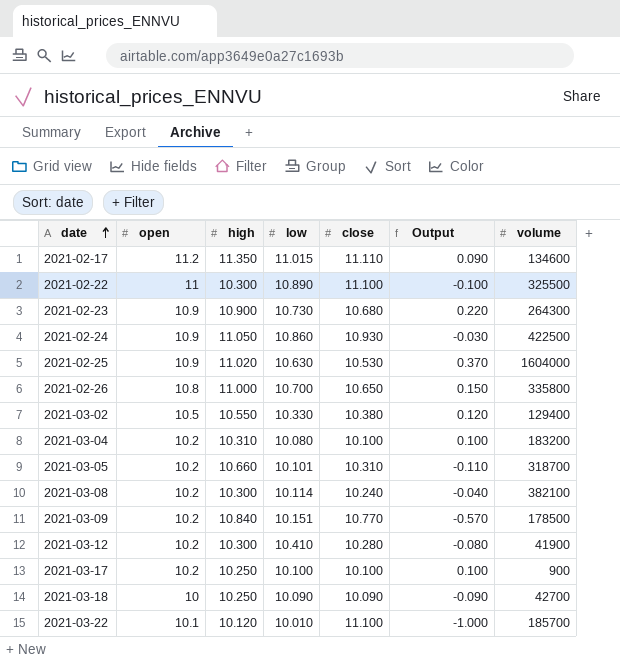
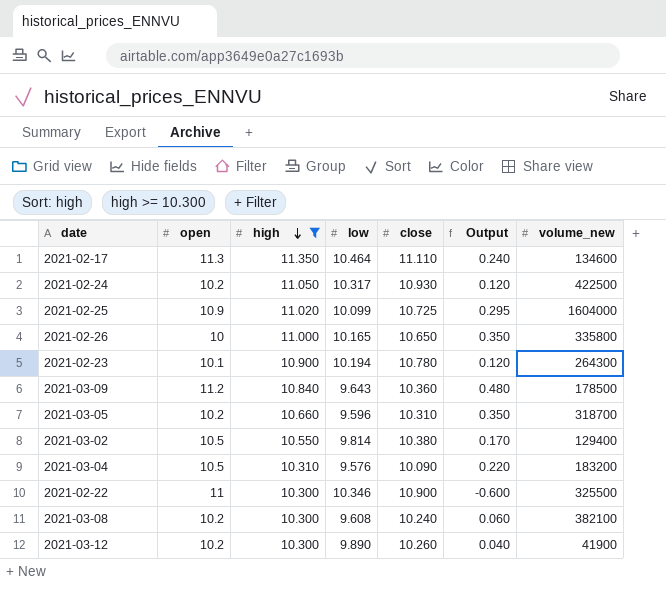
filter: none -> high >= 10.300
row order: date ascending -> high descending
column Output | formula: [open] - [close] -> [high] - [close]
column name: volume -> volume_new
2021-02-17 | open: 11.2 -> 11.3
2021-02-17 | low: 11.015 -> 10.464
2021-02-24 | open: 10.9 -> 10.2
2021-02-24 | low: 10.860 -> 10.317
2021-02-25 | low: 10.630 -> 10.099
2021-02-25 | close: 10.530 -> 10.725
2021-02-26 | open: 10.8 -> 10
2021-02-26 | low: 10.700 -> 10.165
2021-02-23 | open: 10.9 -> 10.1
2021-02-23 | low: 10.730 -> 10.194
2021-02-23 | close: 10.680 -> 10.780
2021-03-09 | open: 10.2 -> 11.2
2021-03-09 | low: 10.151 -> 9.643
2021-03-09 | close: 10.770 -> 10.360
2021-03-05 | low: 10.101 -> 9.596
2021-03-02 | low: 10.330 -> 9.814
2021-03-04 | open: 10.2 -> 10.5
2021-03-04 | low: 10.080 -> 9.576
2021-03-04 | close: 10.100 -> 10.090
2021-02-22 | low: 10.890 -> 10.346
2021-02-22 | close: 11.100 -> 10.900
2021-03-08 | low: 10.114 -> 9.608
2021-03-12 | low: 10.410 -> 9.890
2021-03-12 | close: 10.280 -> 10.260

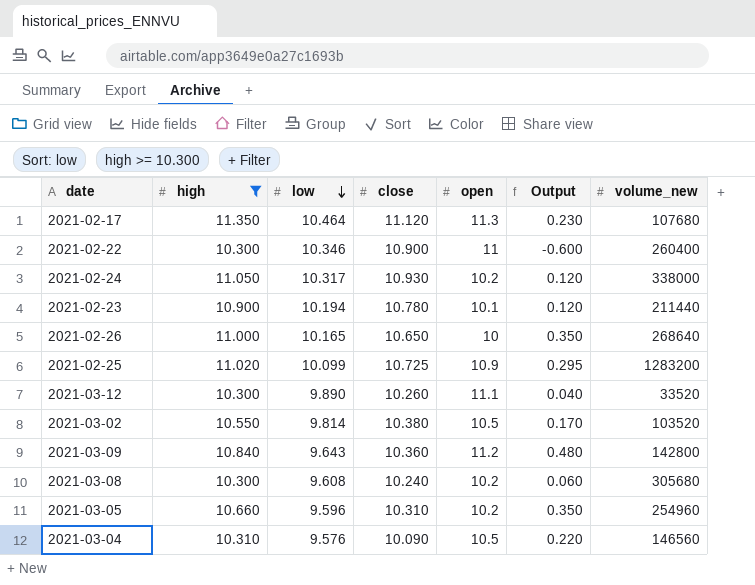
row order: high descending -> low descending
column open | position: 2 -> 5
2021-02-17 | close: 11.110 -> 11.120
2021-02-17 | Output: 0.240 -> 0.230
2021-02-17 | volume_new: 134600 -> 107680
2021-02-22 | volume_new: 325500 -> 260400
2021-02-24 | volume_new: 422500 -> 338000
2021-02-23 | volume_new: 264300 -> 211440
2021-02-26 | volume_new: 335800 -> 268640
2021-02-25 | volume_new: 1604000 -> 1283200
2021-03-12 | open: 10.2 -> 11.1
2021-03-12 | volume_new: 41900 -> 33520
2021-03-02 | volume_new: 129400 -> 103520
2021-03-09 | volume_new: 178500 -> 142800
2021-03-08 | volume_new: 382100 -> 305680
2021-03-05 | volume_new: 318700 -> 254960
2021-03-04 | volume_new: 183200 -> 146560

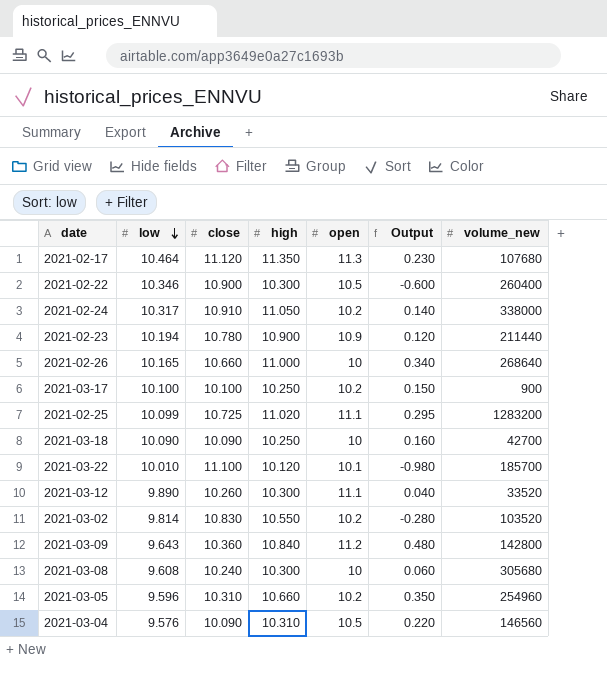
filter: high >= 10.300 -> none
column high | position: 2 -> 4
2021-02-22 | open: 11 -> 10.5
2021-02-24 | close: 10.930 -> 10.910
2021-02-24 | Output: 0.120 -> 0.140
2021-02-23 | open: 10.1 -> 10.9
2021-02-26 | close: 10.650 -> 10.660
2021-02-26 | Output: 0.350 -> 0.340
2021-02-25 | open: 10.9 -> 11.1
2021-03-02 | close: 10.380 -> 10.830
2021-03-02 | open: 10.5 -> 10.2
2021-03-02 | Output: 0.170 -> -0.280
2021-03-08 | open: 10.2 -> 10

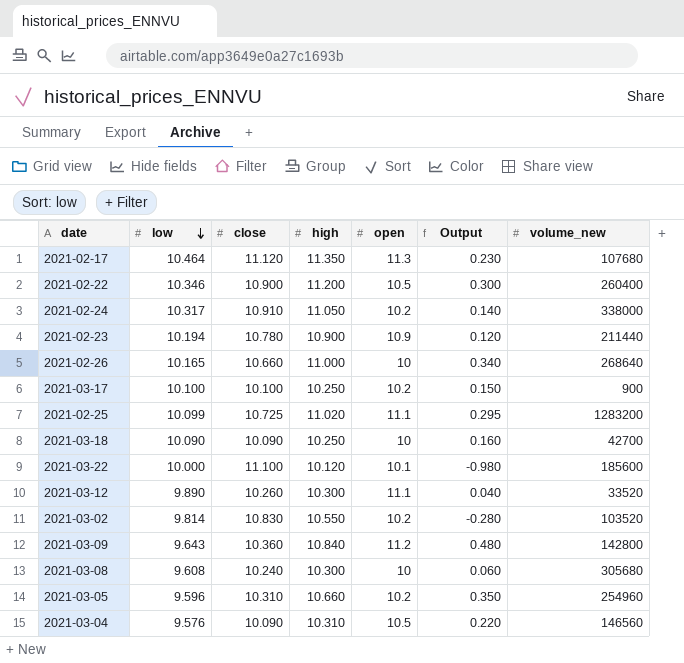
2021-02-22 | high: 10.300 -> 11.200
2021-02-22 | Output: -0.600 -> 0.300
2021-03-22 | low: 10.010 -> 10.000
2021-03-22 | volume_new: 185700 -> 185600

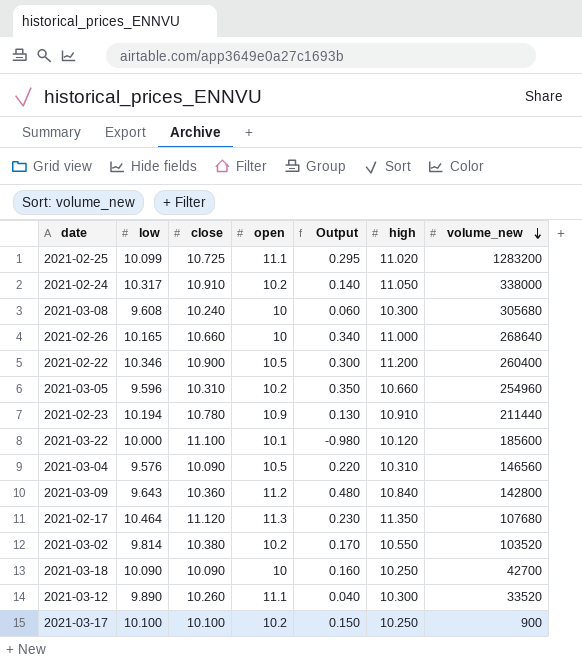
row order: low descending -> volume_new descending
column high | position: 4 -> 6
2021-02-23 | Output: 0.120 -> 0.130
2021-02-23 | high: 10.900 -> 10.910
2021-03-02 | close: 10.830 -> 10.380
2021-03-02 | Output: -0.280 -> 0.170

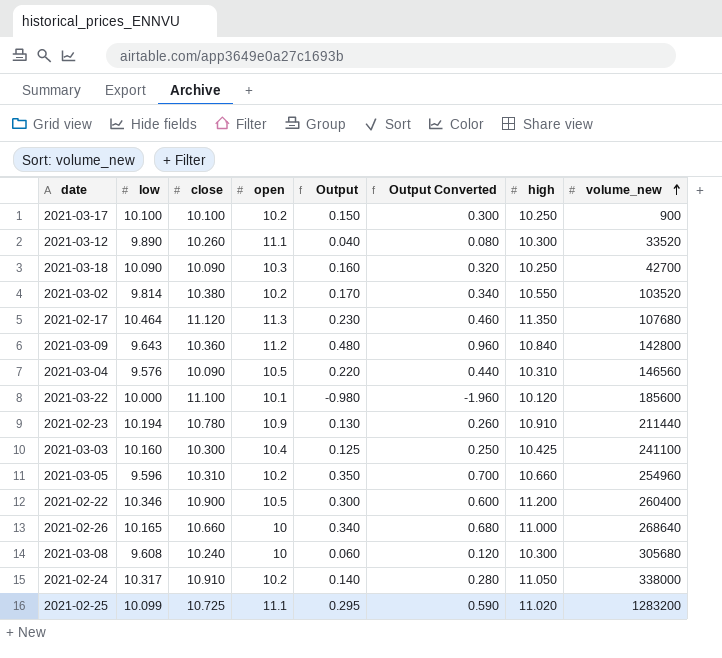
row order: volume_new descending -> volume_new ascending
column Output Converted | formula: none -> [Output] * 2
2021-03-18 | open: 10 -> 10.3
row 2021-03-03: none -> 10.160 | 10.300 | 10.4 | 0.125 | 0.250 | 10.425 | 241100

